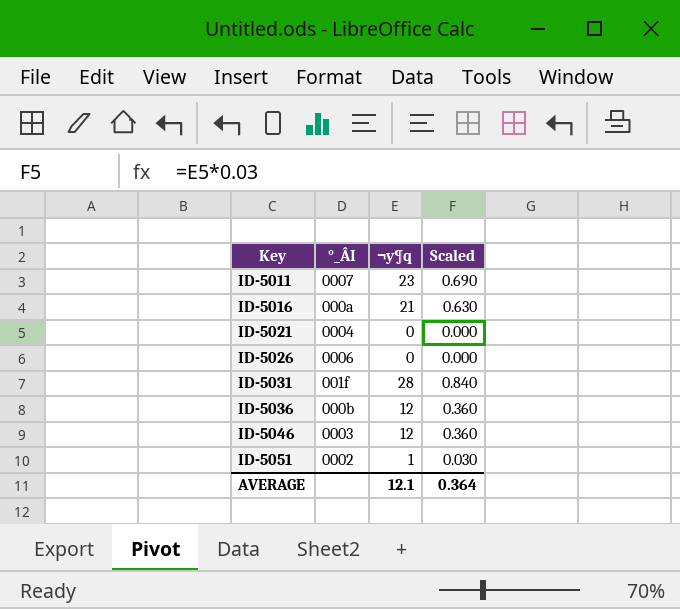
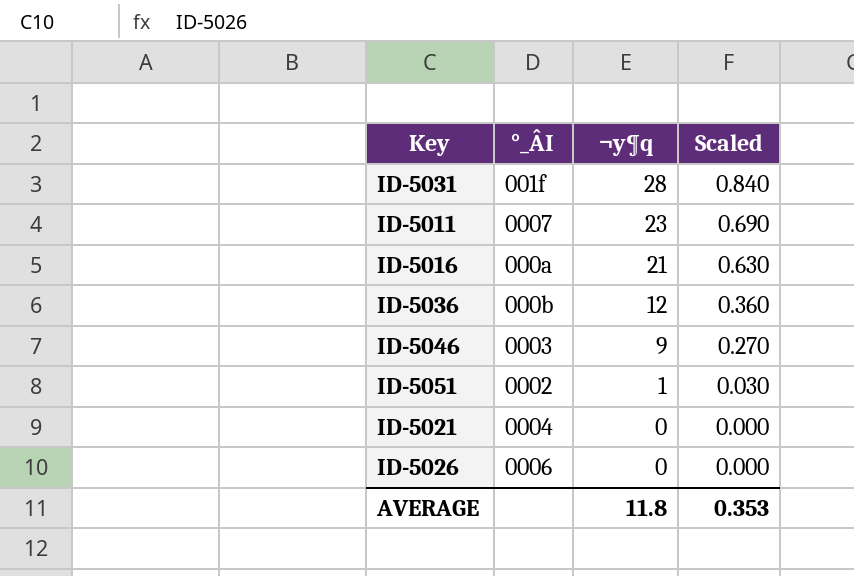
row order: Key ascending -> ¬y¶q descending
ID-5046 | ¬y¶q: 12 -> 9
ID-5046 | Scaled: 0.360 -> 0.270
AVERAGE | ¬y¶q: 12.1 -> 11.8
AVERAGE | Scaled: 0.364 -> 0.353

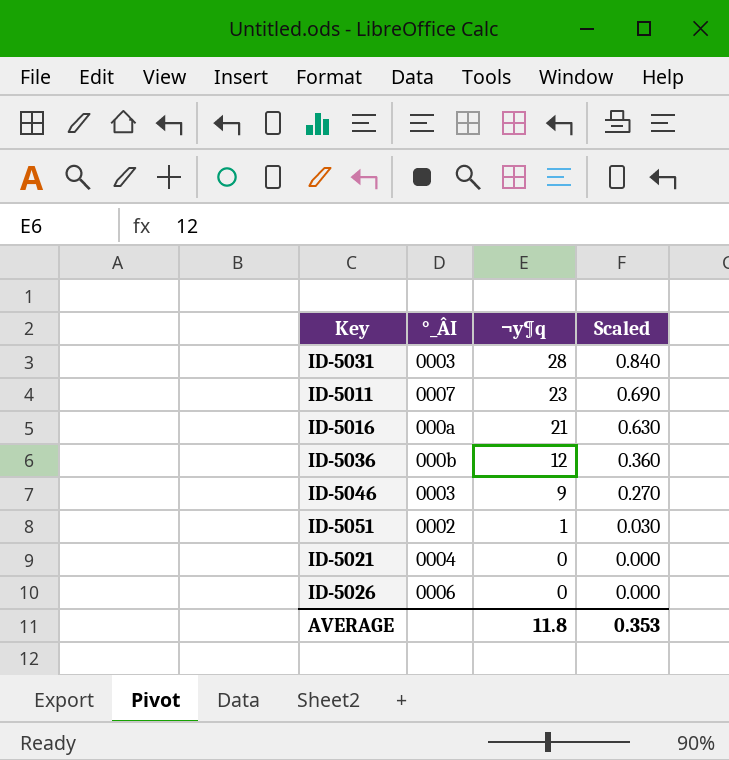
ID-5031 | °_ÂI: 001f -> 0003

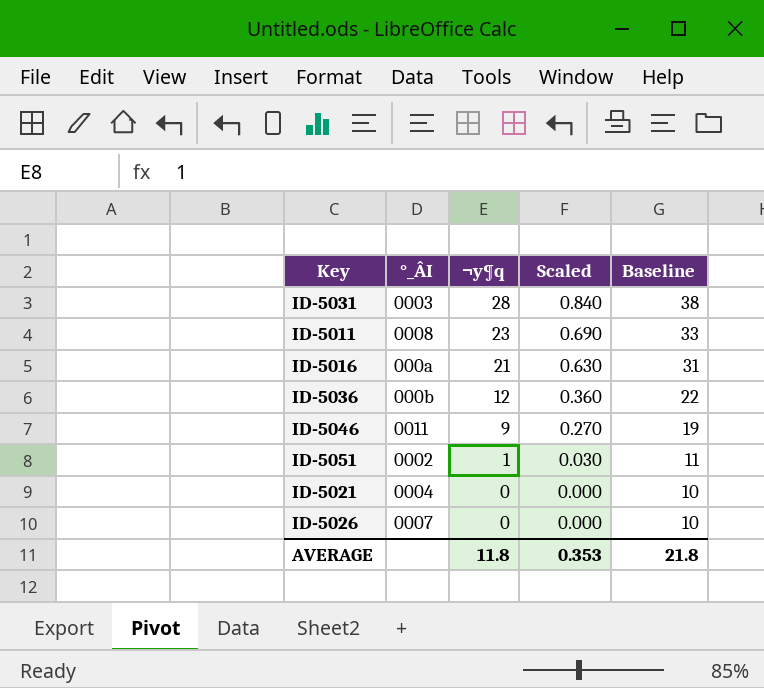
column Baseline | formula: none -> [¬y¶q] + 10
ID-5011 | °_ÂI: 0007 -> 0008
ID-5046 | °_ÂI: 0003 -> 0011
ID-5026 | °_ÂI: 0006 -> 0007

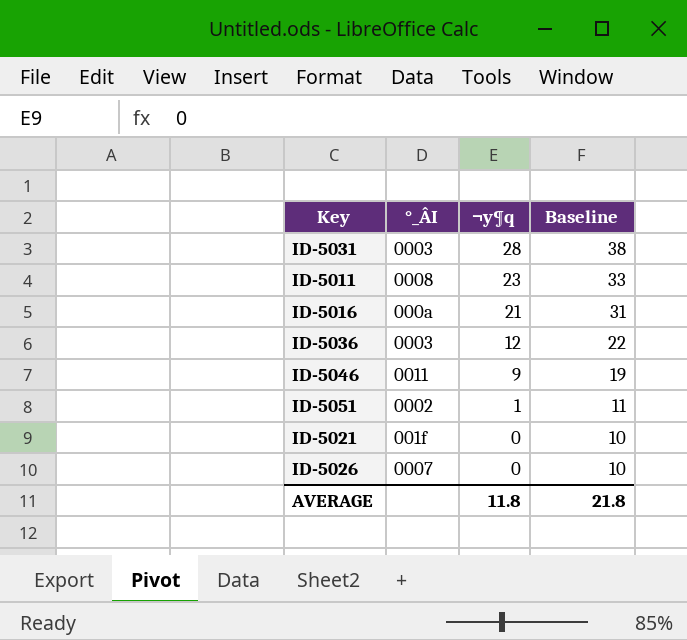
column Scaled | formula: [¬y¶q] * 0.03 -> none
ID-5036 | °_ÂI: 000b -> 0003
ID-5021 | °_ÂI: 0004 -> 001f

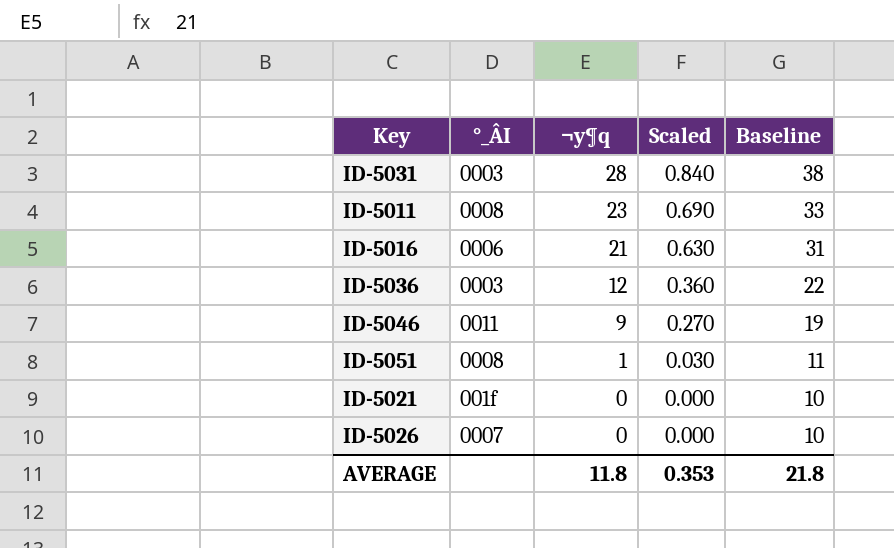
column Scaled | formula: none -> [¬y¶q] * 0.03
ID-5016 | °_ÂI: 000a -> 0006
ID-5051 | °_ÂI: 0002 -> 0008

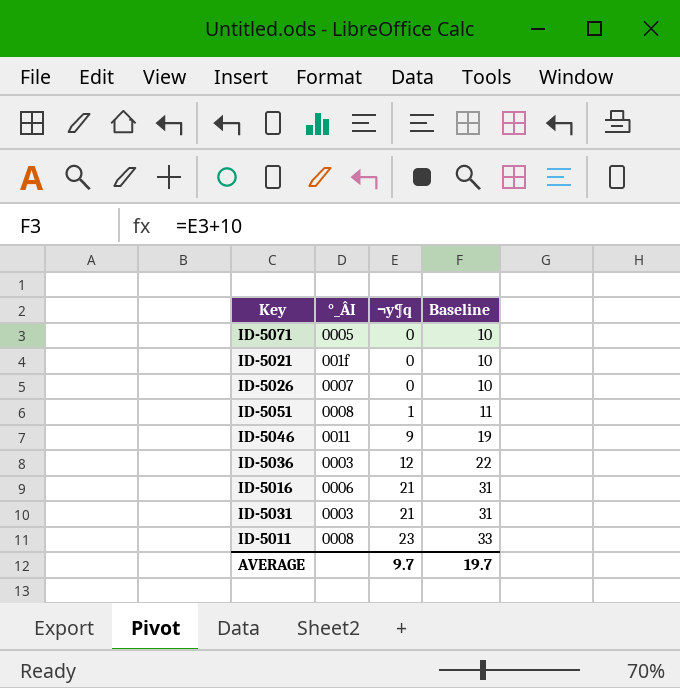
row order: ¬y¶q descending -> ¬y¶q ascending
column Scaled | formula: [¬y¶q] * 0.03 -> none
row ID-5071: none -> 0005 | 0 | 10
ID-5031 | ¬y¶q: 28 -> 21
ID-5031 | Baseline: 38 -> 31
AVERAGE | ¬y¶q: 11.8 -> 9.7
AVERAGE | Baseline: 21.8 -> 19.7

